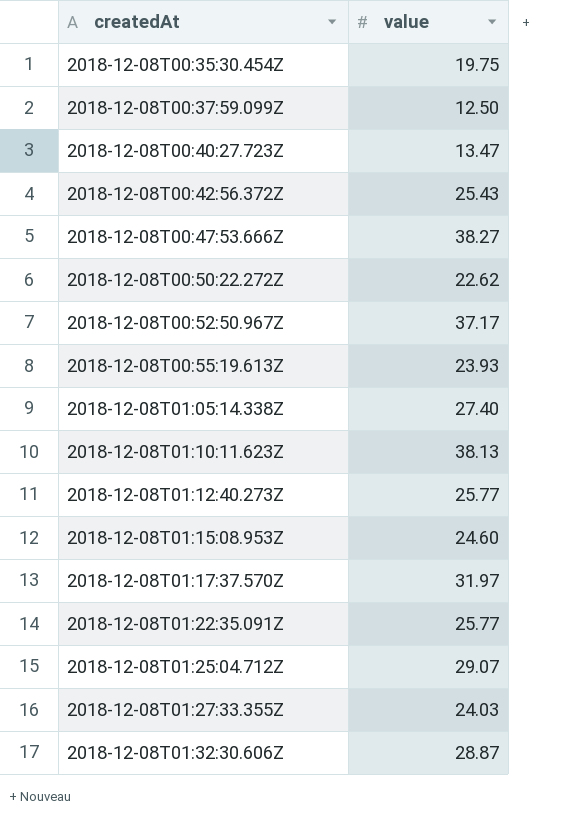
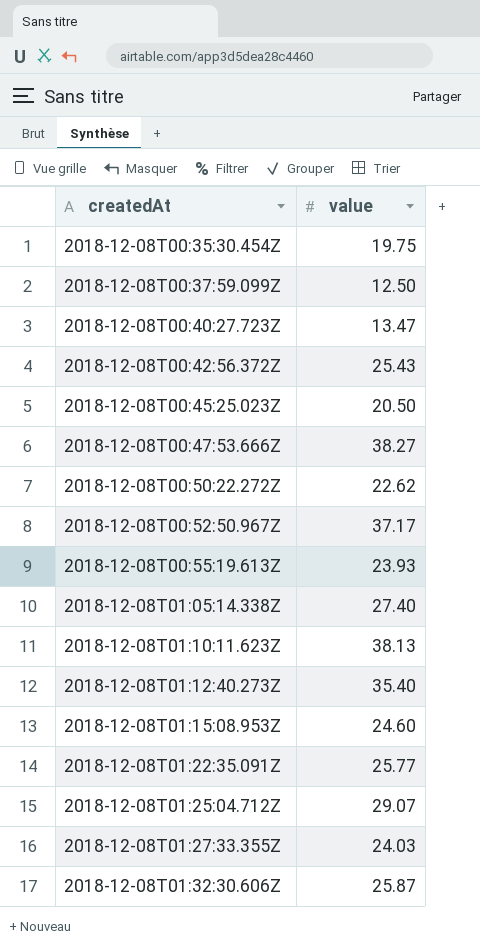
row 2018-12-08T01:17:37.570Z: 31.97 -> none
row 2018-12-08T00:45:25.023Z: none -> 20.50
2018-12-08T01:12:40.273Z | value: 25.77 -> 35.40
2018-12-08T01:32:30.606Z | value: 28.87 -> 25.87

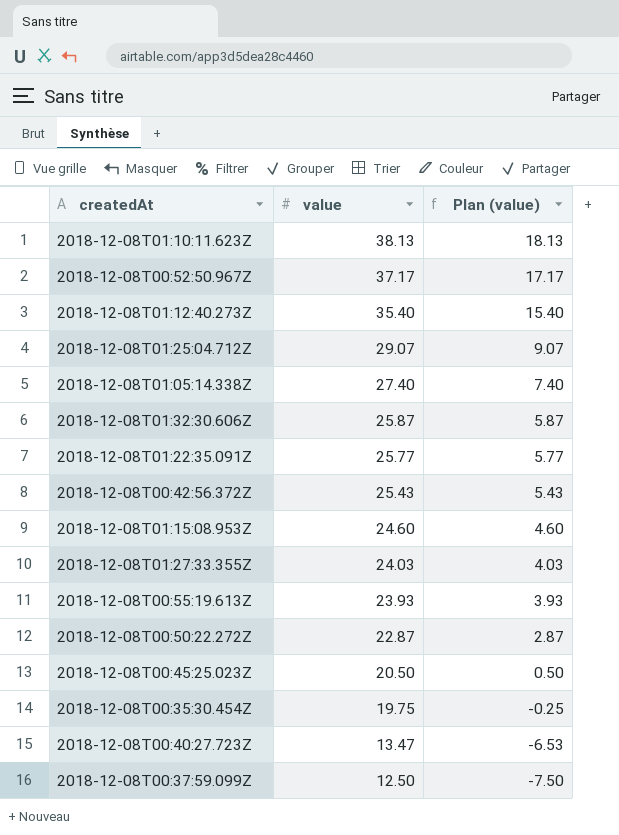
row order: createdAt ascending -> value descending
column Plan (value) | formula: none -> [value] - 20
row 2018-12-08T00:47:53.666Z: 38.27 -> none
2018-12-08T00:50:22.272Z | value: 22.62 -> 22.87

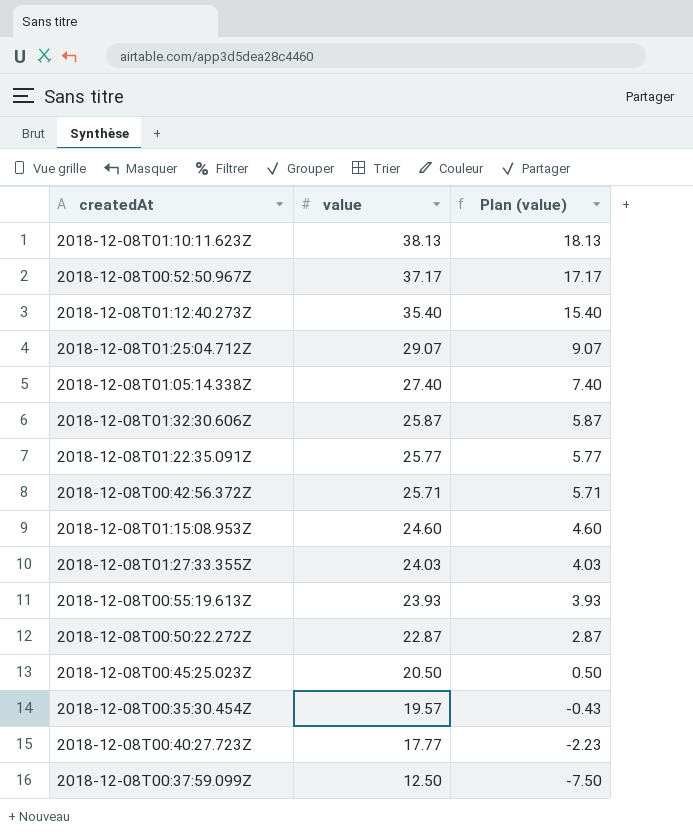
2018-12-08T00:42:56.372Z | value: 25.43 -> 25.71
2018-12-08T00:42:56.372Z | Plan (value): 5.43 -> 5.71
2018-12-08T00:35:30.454Z | value: 19.75 -> 19.57
2018-12-08T00:35:30.454Z | Plan (value): -0.25 -> -0.43
2018-12-08T00:40:27.723Z | value: 13.47 -> 17.77
2018-12-08T00:40:27.723Z | Plan (value): -6.53 -> -2.23

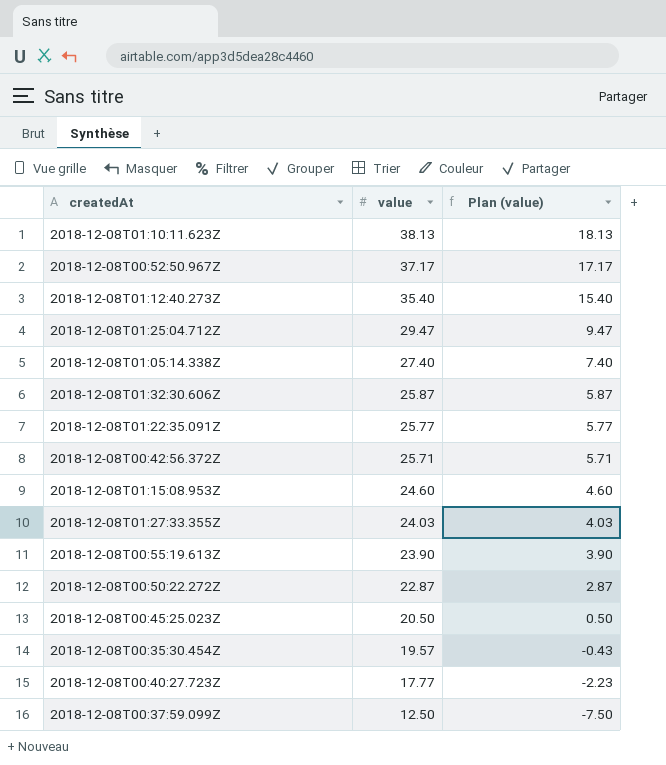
2018-12-08T01:25:04.712Z | value: 29.07 -> 29.47
2018-12-08T01:25:04.712Z | Plan (value): 9.07 -> 9.47
2018-12-08T00:55:19.613Z | value: 23.93 -> 23.90
2018-12-08T00:55:19.613Z | Plan (value): 3.93 -> 3.90

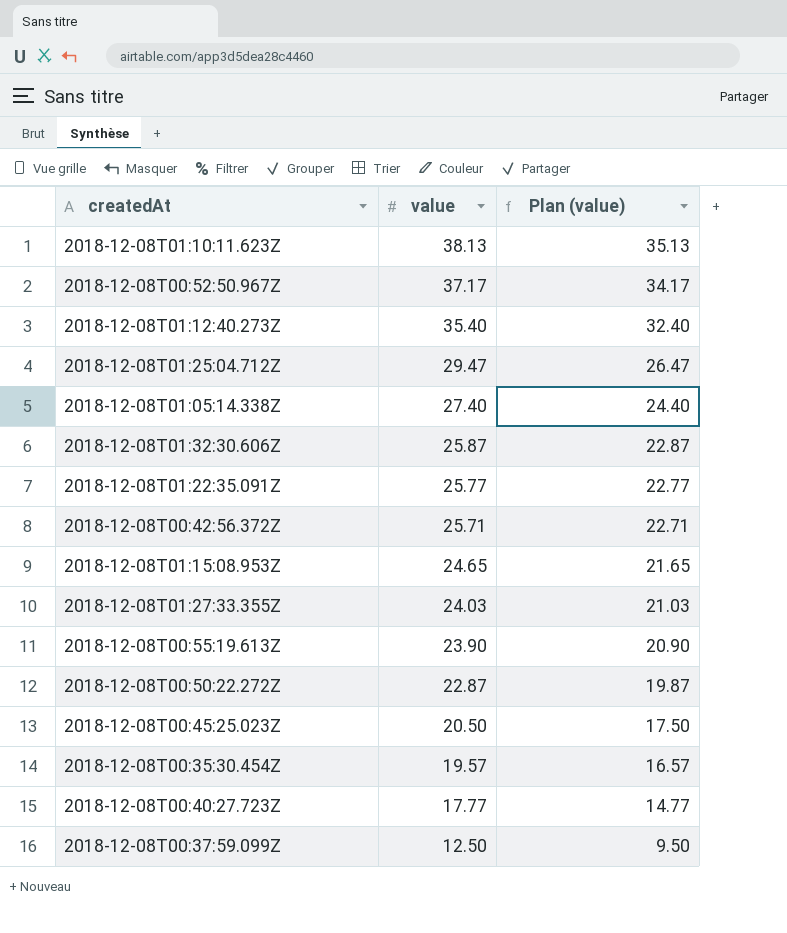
column Plan (value) | formula: [value] - 20 -> [value] - 3
2018-12-08T01:15:08.953Z | value: 24.60 -> 24.65

